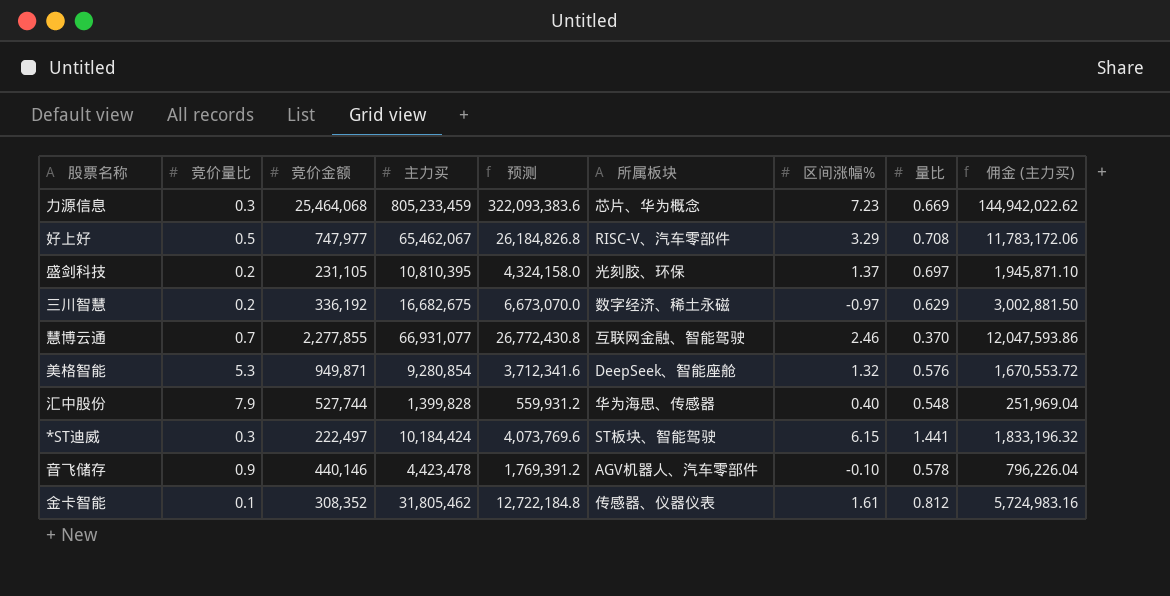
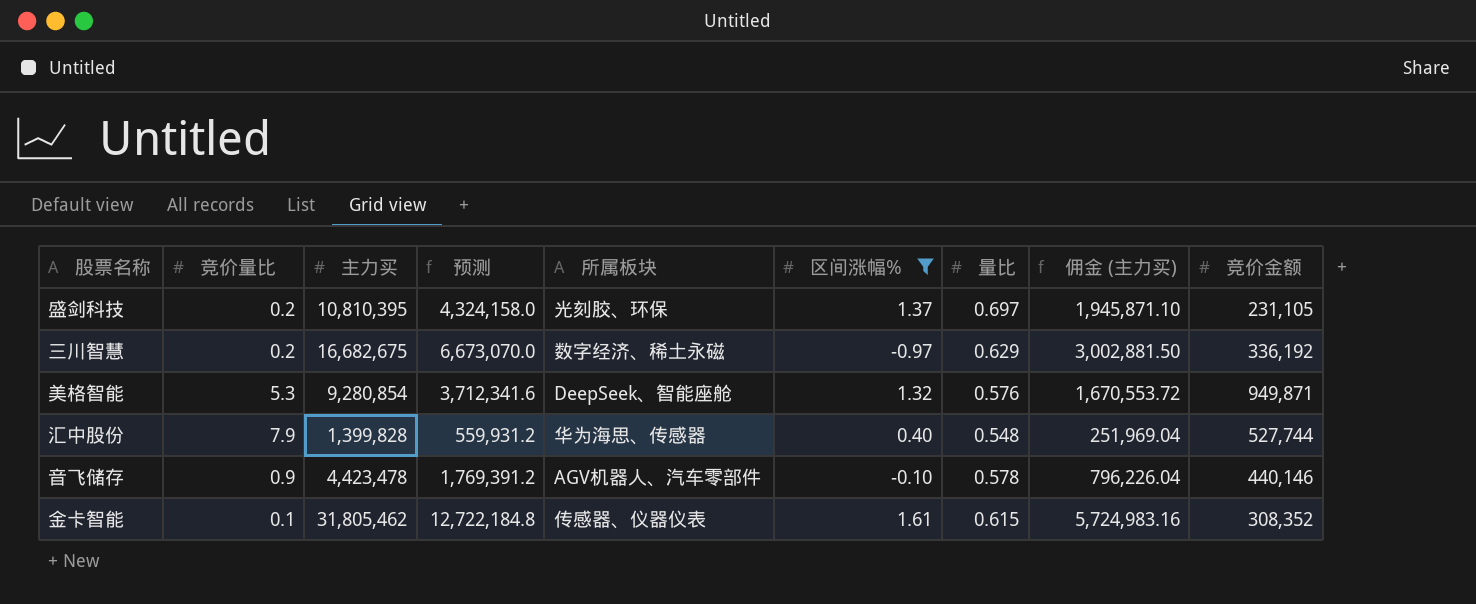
filter: none -> 区间涨幅% <= 1.61
column 竞价金额 | position: 3 -> 9
金卡智能 | 量比: 0.812 -> 0.615

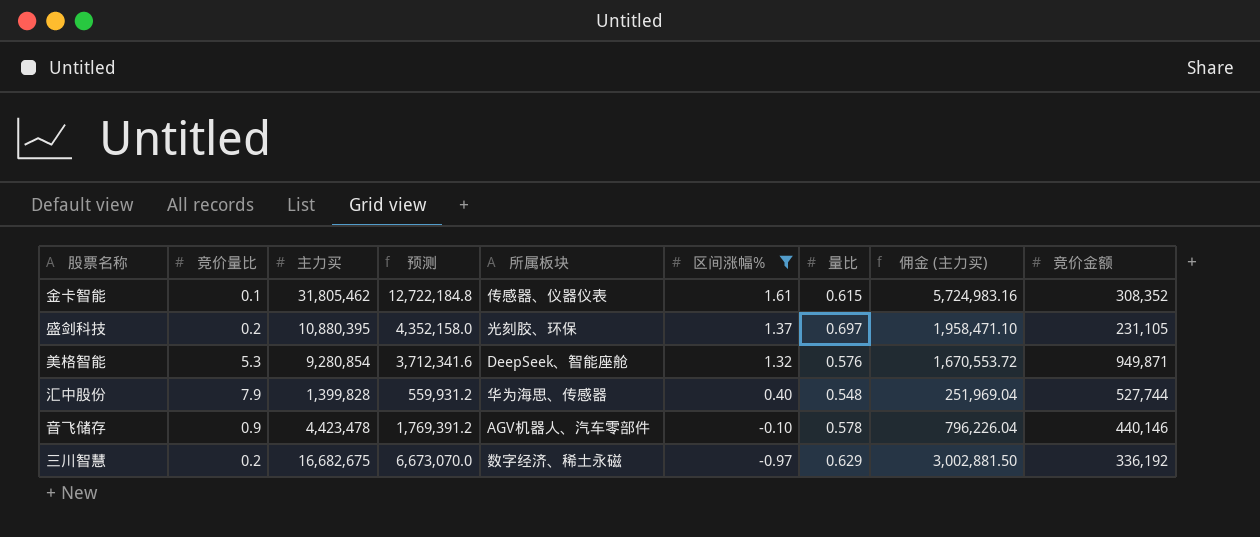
row order: none -> 区间涨幅% descending
盛剑科技 | 主力买: 10,810,395 -> 10,880,395
盛剑科技 | 预测: 4,324,158.0 -> 4,352,158.0
盛剑科技 | 佣金 (主力买): 1,945,871.10 -> 1,958,471.10

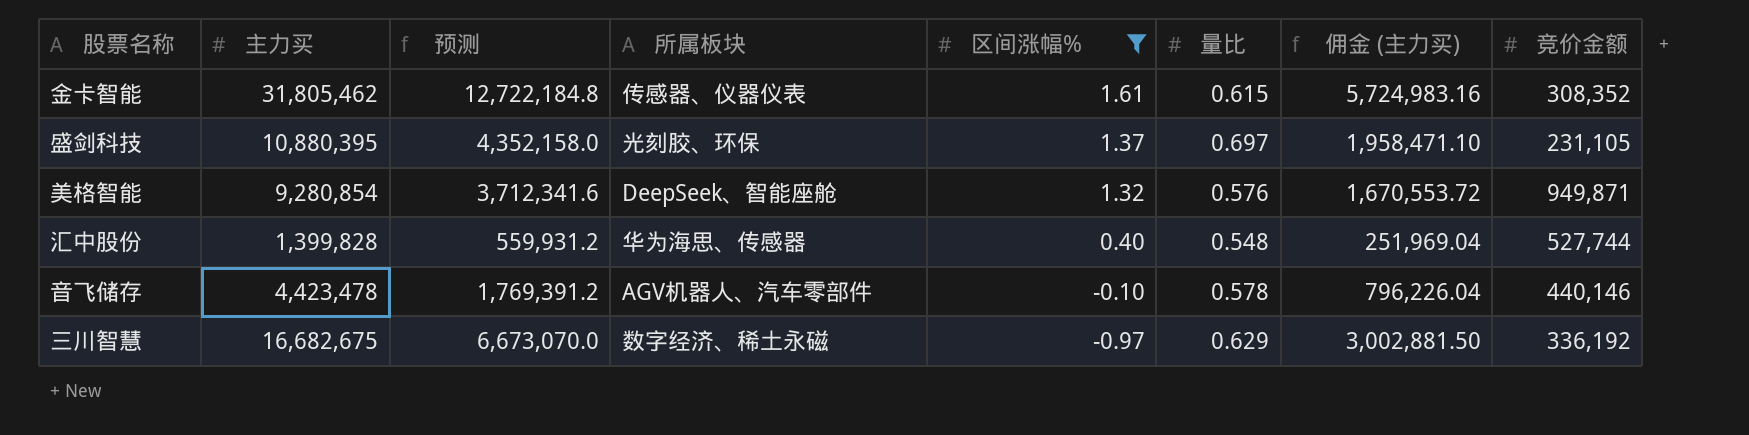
column 竞价量比 | position: 2 -> none

